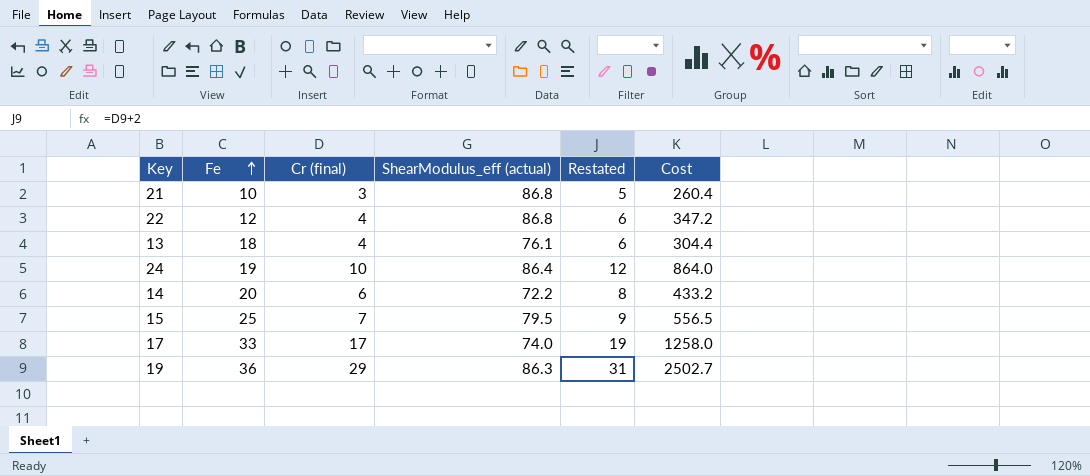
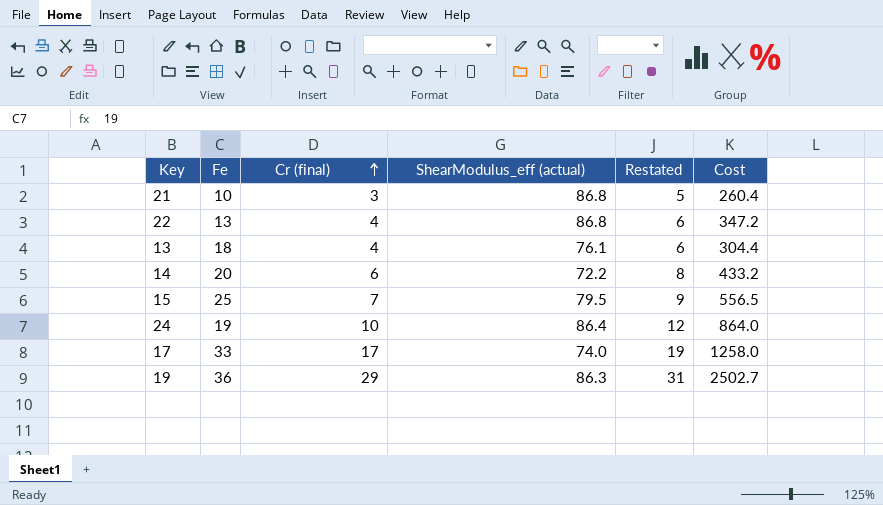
row order: Fe ascending -> Cr (final) ascending
22 | Fe: 12 -> 13

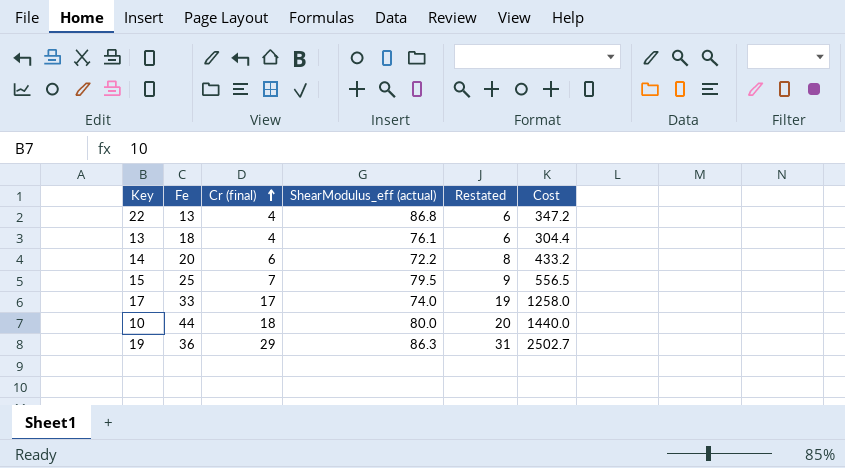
row 21: 10 | 3 | 86.8 | 5 | 260.4 -> none
row 24: 19 | 10 | 86.4 | 12 | 864.0 -> none
row 10: none -> 44 | 18 | 80.0 | 20 | 1440.0

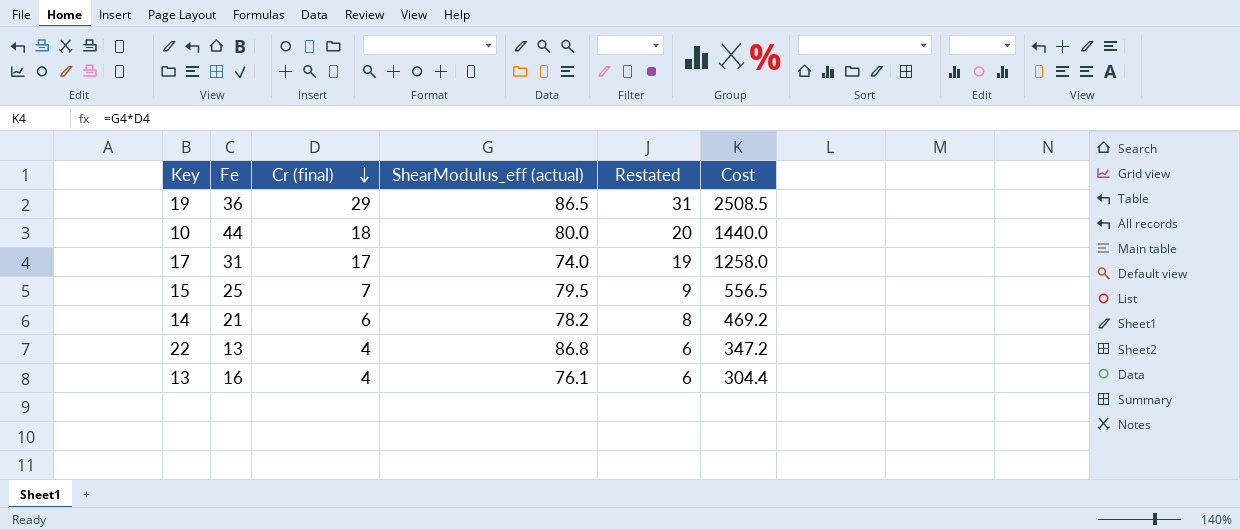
row order: Cr (final) ascending -> Cr (final) descending
19 | ShearModulus_eff (actual): 86.3 -> 86.5
19 | Cost: 2502.7 -> 2508.5
17 | Fe: 33 -> 31
14 | Fe: 20 -> 21
14 | ShearModulus_eff (actual): 72.2 -> 78.2
14 | Cost: 433.2 -> 469.2
13 | Fe: 18 -> 16

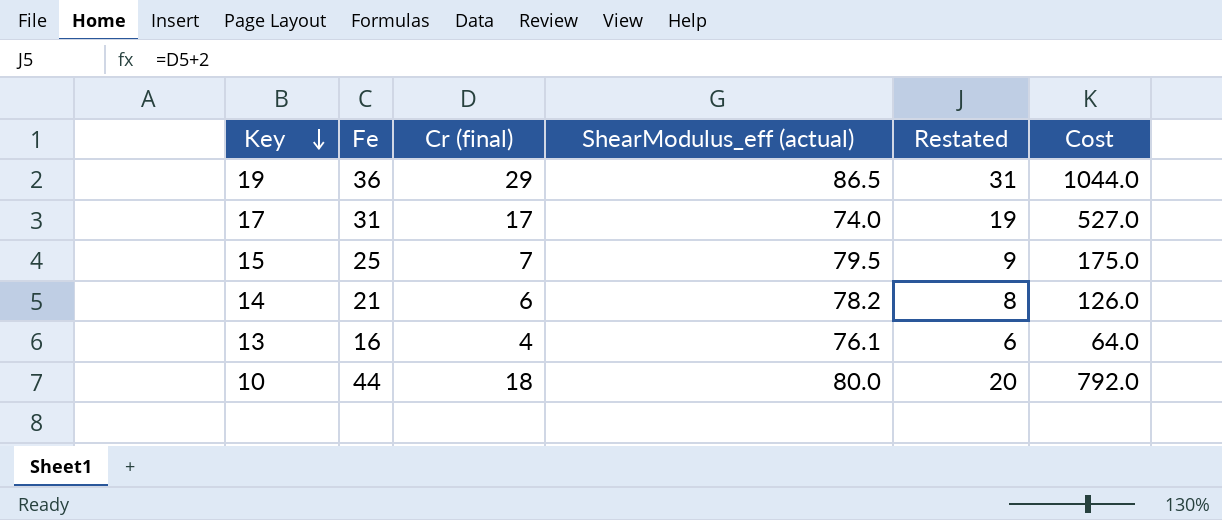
row order: Cr (final) descending -> Key descending
column Cost | formula: [Cr (final)] * [ShearModulus_eff (actual)] -> [Fe] * [Cr (final)]
row 22: 13 | 4 | 86.8 | 6 | 347.2 -> none

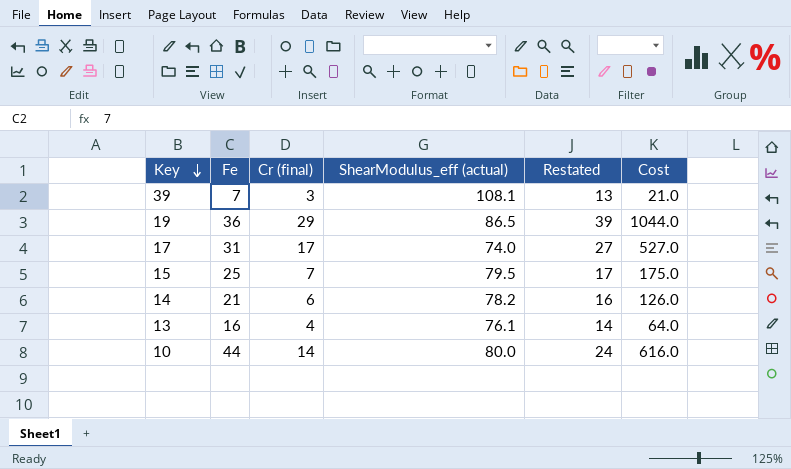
column Restated | formula: [Cr (final)] + 2 -> [Cr (final)] + 10
row 39: none -> 7 | 3 | 108.1 | 13 | 21.0
10 | Cr (final): 18 -> 14
10 | Cost: 792.0 -> 616.0

